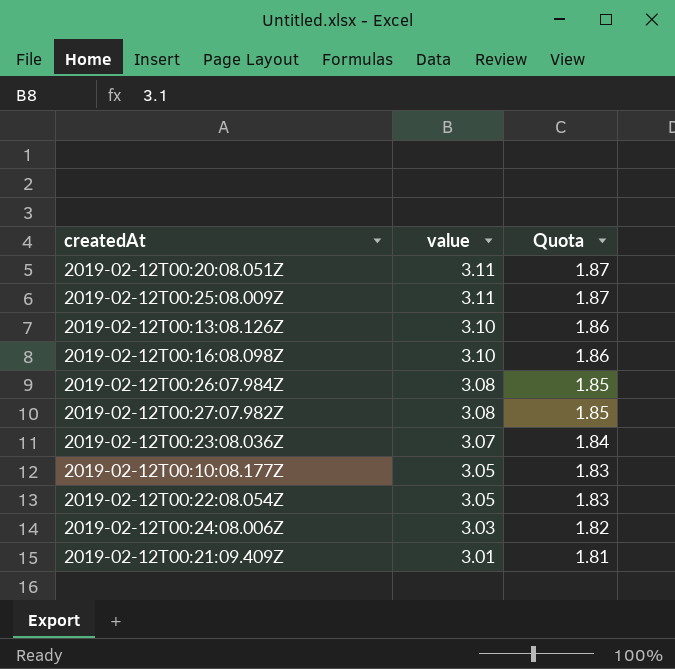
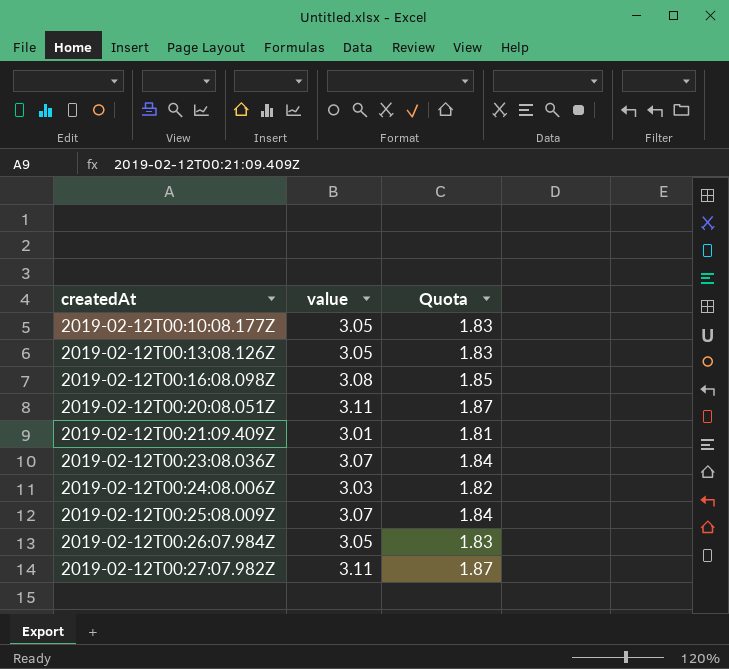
row order: value descending -> createdAt ascending
row 2019-02-12T00:22:08.054Z: 3.05 | 1.83 -> none
2019-02-12T00:13:08.126Z | value: 3.10 -> 3.05
2019-02-12T00:13:08.126Z | Quota: 1.86 -> 1.83
2019-02-12T00:16:08.098Z | value: 3.10 -> 3.08
2019-02-12T00:16:08.098Z | Quota: 1.86 -> 1.85
2019-02-12T00:25:08.009Z | value: 3.11 -> 3.07
2019-02-12T00:25:08.009Z | Quota: 1.87 -> 1.84
2019-02-12T00:26:07.984Z | value: 3.08 -> 3.05
2019-02-12T00:26:07.984Z | Quota: 1.85 -> 1.83
2019-02-12T00:27:07.982Z | value: 3.08 -> 3.11
2019-02-12T00:27:07.982Z | Quota: 1.85 -> 1.87

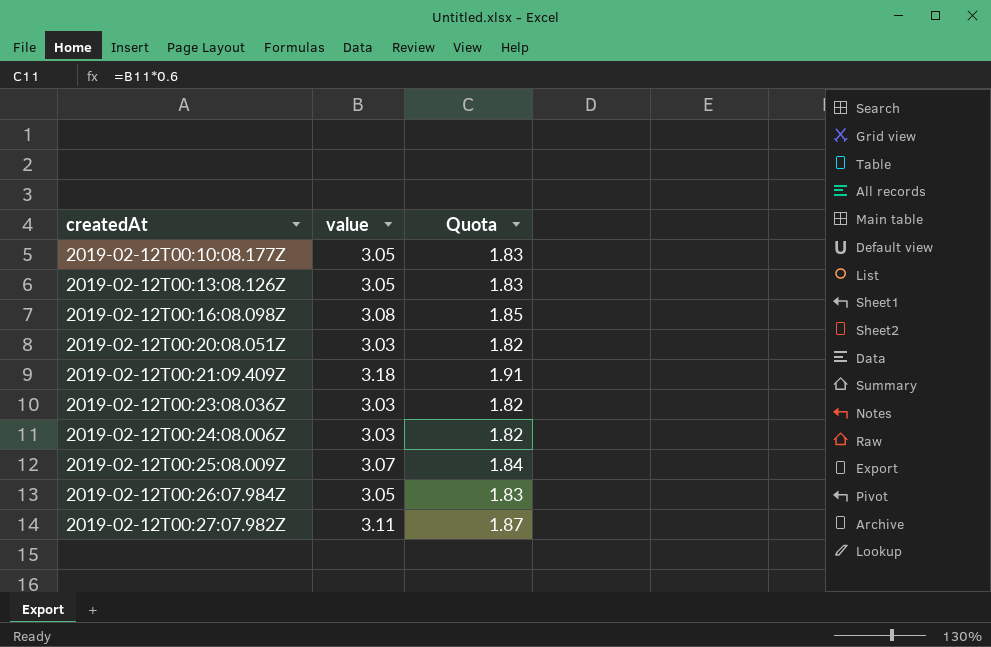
2019-02-12T00:20:08.051Z | value: 3.11 -> 3.03
2019-02-12T00:20:08.051Z | Quota: 1.87 -> 1.82
2019-02-12T00:21:09.409Z | value: 3.01 -> 3.18
2019-02-12T00:21:09.409Z | Quota: 1.81 -> 1.91
2019-02-12T00:23:08.036Z | value: 3.07 -> 3.03
2019-02-12T00:23:08.036Z | Quota: 1.84 -> 1.82

